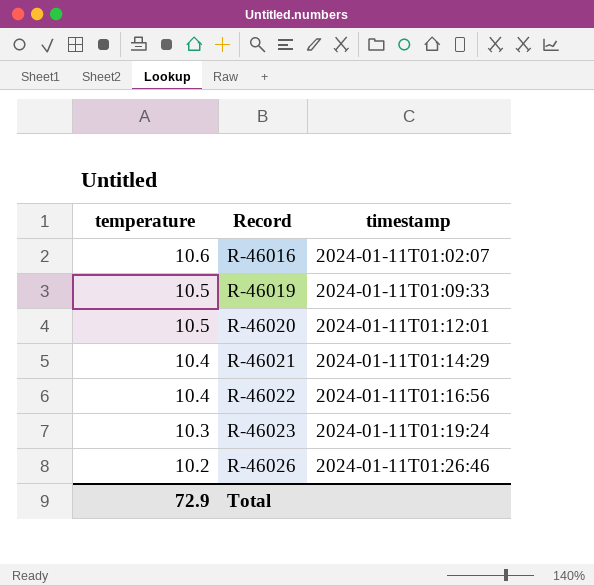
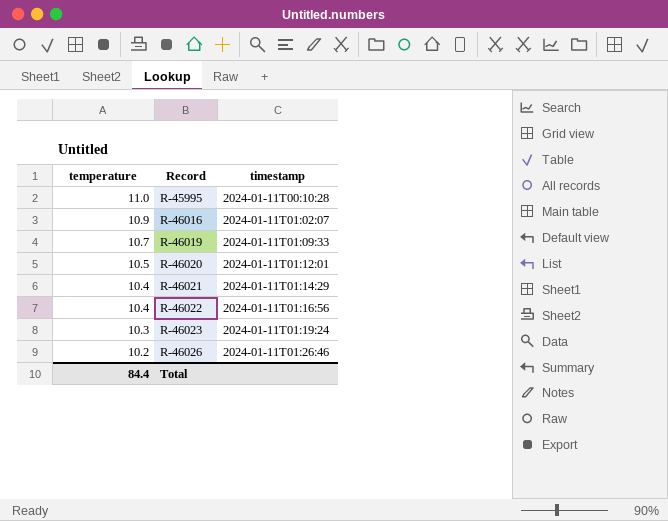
row R-45995: none -> 11.0 | 2024-01-11T00:10:28
R-46016 | temperature: 10.6 -> 10.9
R-46019 | temperature: 10.5 -> 10.7
Total | temperature: 72.9 -> 84.4

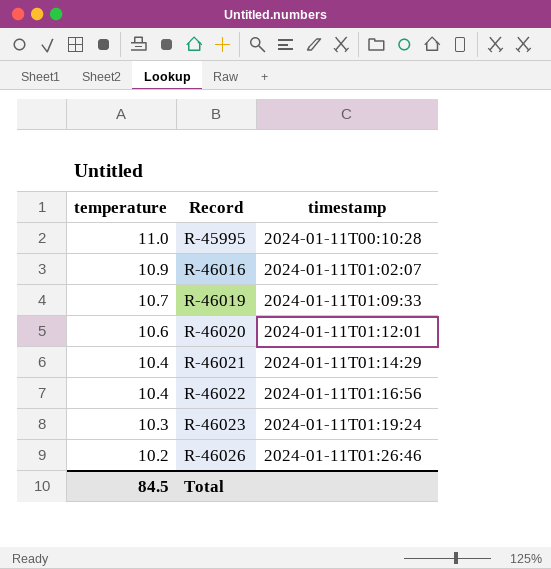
R-46020 | temperature: 10.5 -> 10.6
Total | temperature: 84.4 -> 84.5

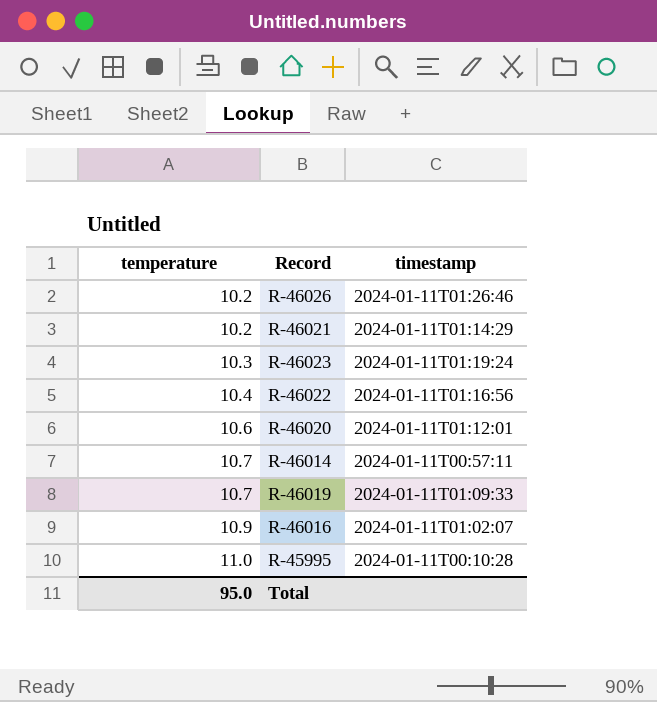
row order: temperature descending -> temperature ascending
R-46021 | temperature: 10.4 -> 10.2
row R-46014: none -> 10.7 | 2024-01-11T00:57:11
Total | temperature: 84.5 -> 95.0

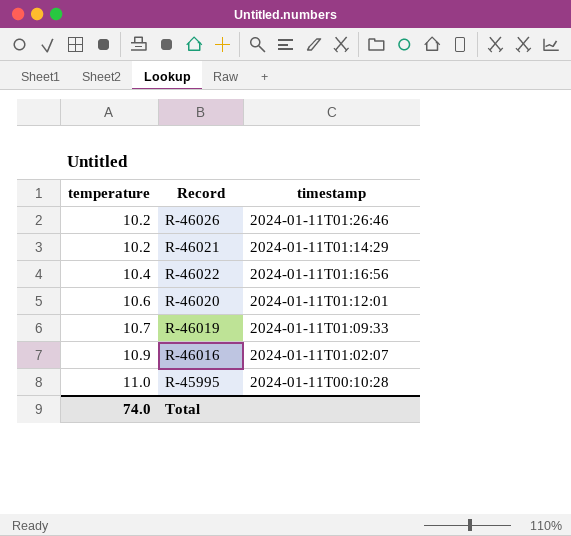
row R-46023: 10.3 | 2024-01-11T01:19:24 -> none
row R-46014: 10.7 | 2024-01-11T00:57:11 -> none
Total | temperature: 95.0 -> 74.0

